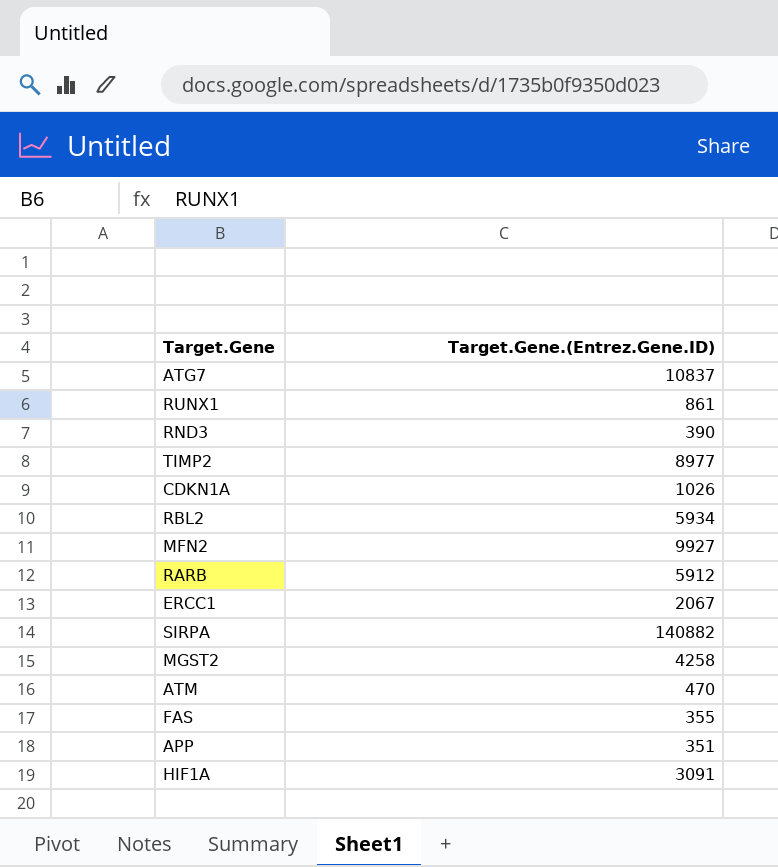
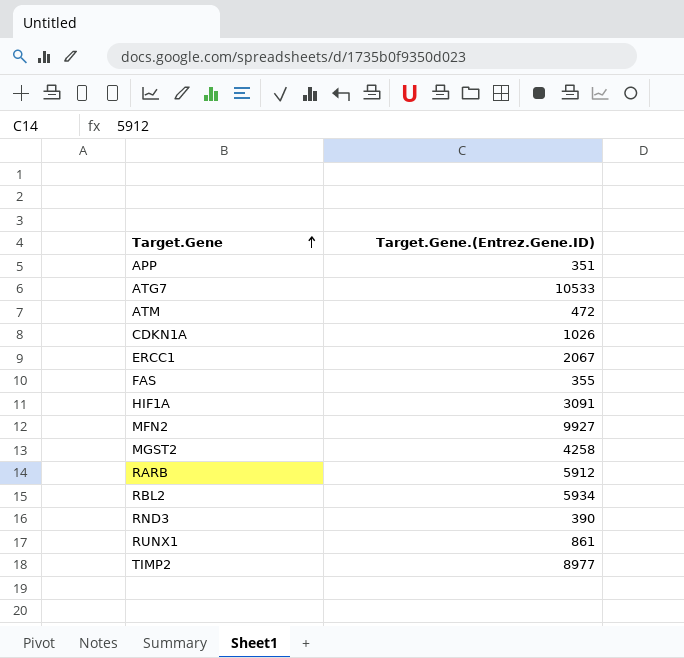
row order: none -> Target.Gene ascending
row SIRPA: 140882 -> none
ATG7 | Target.Gene.(Entrez.Gene.ID): 10837 -> 10533
ATM | Target.Gene.(Entrez.Gene.ID): 470 -> 472

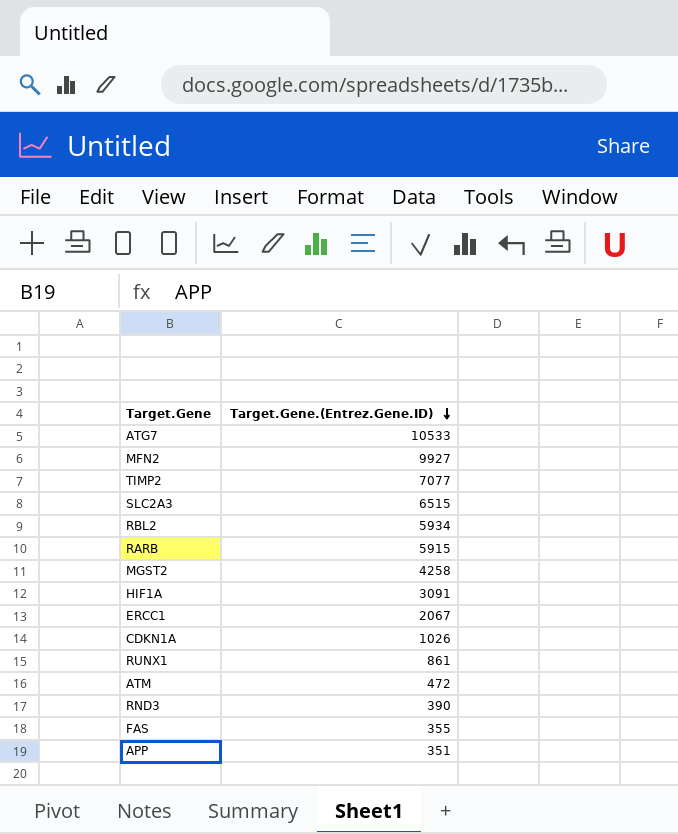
row order: Target.Gene ascending -> Target.Gene.(Entrez.Gene.ID) descending
TIMP2 | Target.Gene.(Entrez.Gene.ID): 8977 -> 7077
row SLC2A3: none -> 6515
RARB | Target.Gene.(Entrez.Gene.ID): 5912 -> 5915

